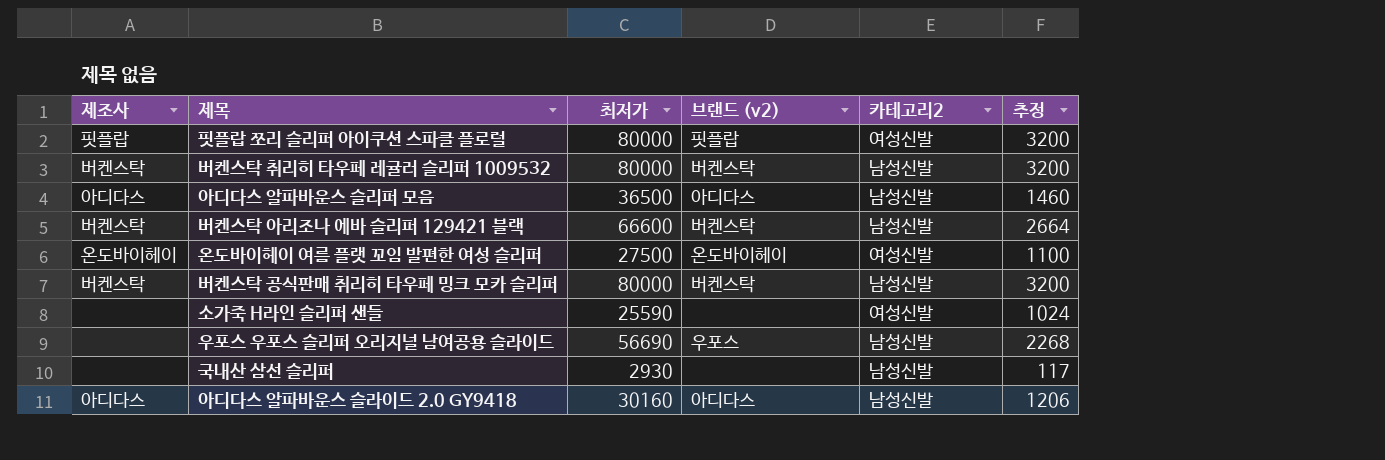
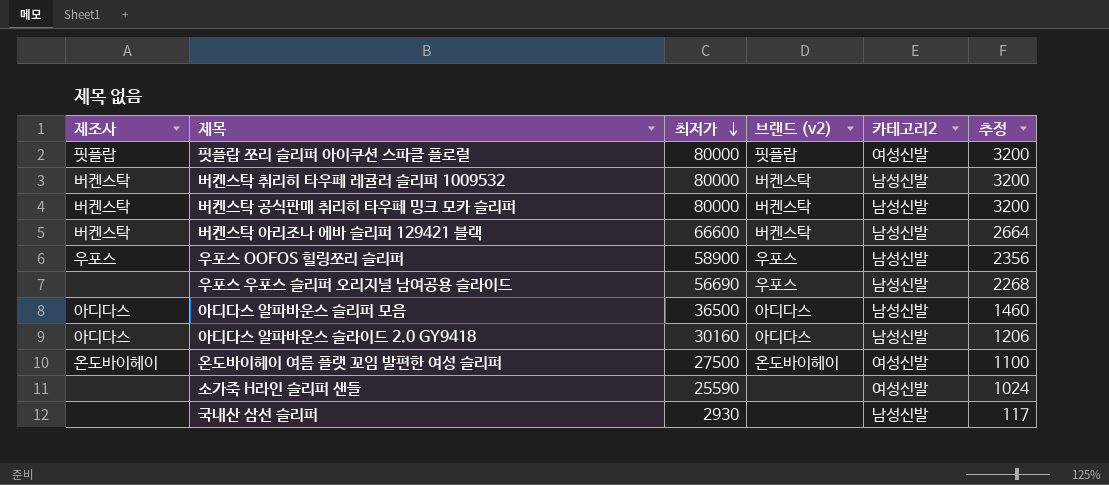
row order: none -> 최저가 descending
row 우포스 OOFOS 힐링쪼리 슬리퍼: none -> 우포스 | 58900 | 우포스 | 남성신발 | 2356

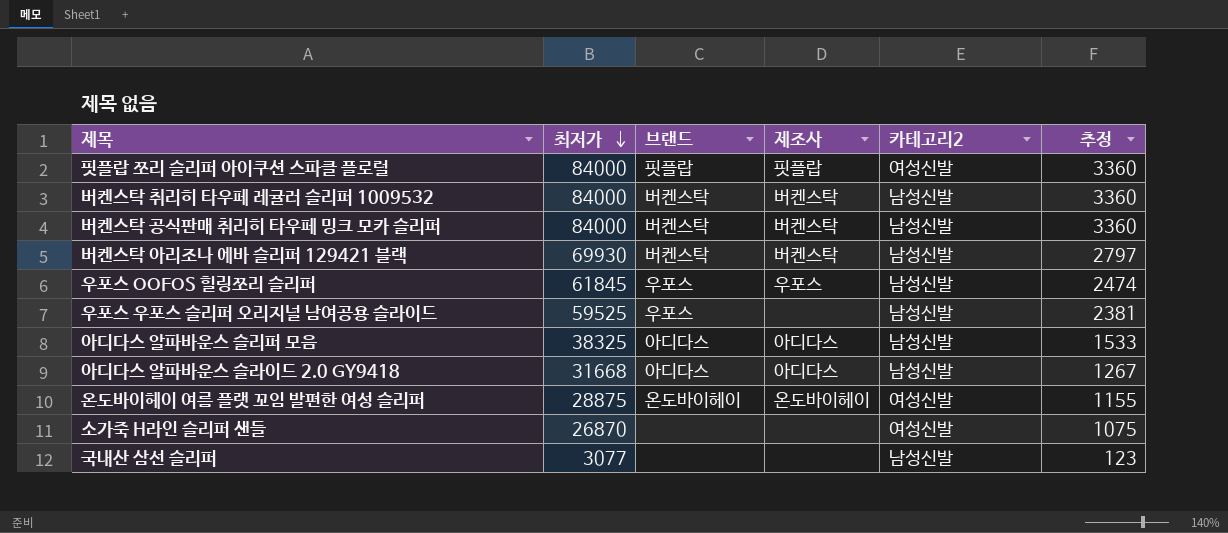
column name: 브랜드 (v2) -> 브랜드
column 제조사 | position: 1 -> 4
핏플랍 쪼리 슬리퍼 아이쿠션 스파클 플로럴 | 최저가: 80000 -> 84000
핏플랍 쪼리 슬리퍼 아이쿠션 스파클 플로럴 | 추정: 3200 -> 3360
버켄스탁 취리히 타우페 레귤러 슬리퍼 1009532 | 최저가: 80000 -> 84000
버켄스탁 취리히 타우페 레귤러 슬리퍼 1009532 | 추정: 3200 -> 3360
버켄스탁 공식판매 취리히 타우페 밍크 모카 슬리퍼 | 최저가: 80000 -> 84000
버켄스탁 공식판매 취리히 타우페 밍크 모카 슬리퍼 | 추정: 3200 -> 3360
버켄스탁 아리조나 에바 슬리퍼 129421 블랙 | 최저가: 66600 -> 69930
버켄스탁 아리조나 에바 슬리퍼 129421 블랙 | 추정: 2664 -> 2797
우포스 OOFOS 힐링쪼리 슬리퍼 | 최저가: 58900 -> 61845
우포스 OOFOS 힐링쪼리 슬리퍼 | 추정: 2356 -> 2474
우포스 우포스 슬리퍼 오리지널 남여공용 슬라이드 | 최저가: 56690 -> 59525
우포스 우포스 슬리퍼 오리지널 남여공용 슬라이드 | 추정: 2268 -> 2381
아디다스 알파바운스 슬리퍼 모음 | 최저가: 36500 -> 38325
아디다스 알파바운스 슬리퍼 모음 | 추정: 1460 -> 1533
아디다스 알파바운스 슬라이드 2.0 GY9418 | 최저가: 30160 -> 31668
아디다스 알파바운스 슬라이드 2.0 GY9418 | 추정: 1206 -> 1267
온도바이헤이 여름 플랫 꼬임 발편한 여성 슬리퍼 | 최저가: 27500 -> 28875
온도바이헤이 여름 플랫 꼬임 발편한 여성 슬리퍼 | 추정: 1100 -> 1155
소가죽 H라인 슬리퍼 샌들 | 최저가: 25590 -> 26870
소가죽 H라인 슬리퍼 샌들 | 추정: 1024 -> 1075
국내산 삼선 슬리퍼 | 최저가: 2930 -> 3077
국내산 삼선 슬리퍼 | 추정: 117 -> 123

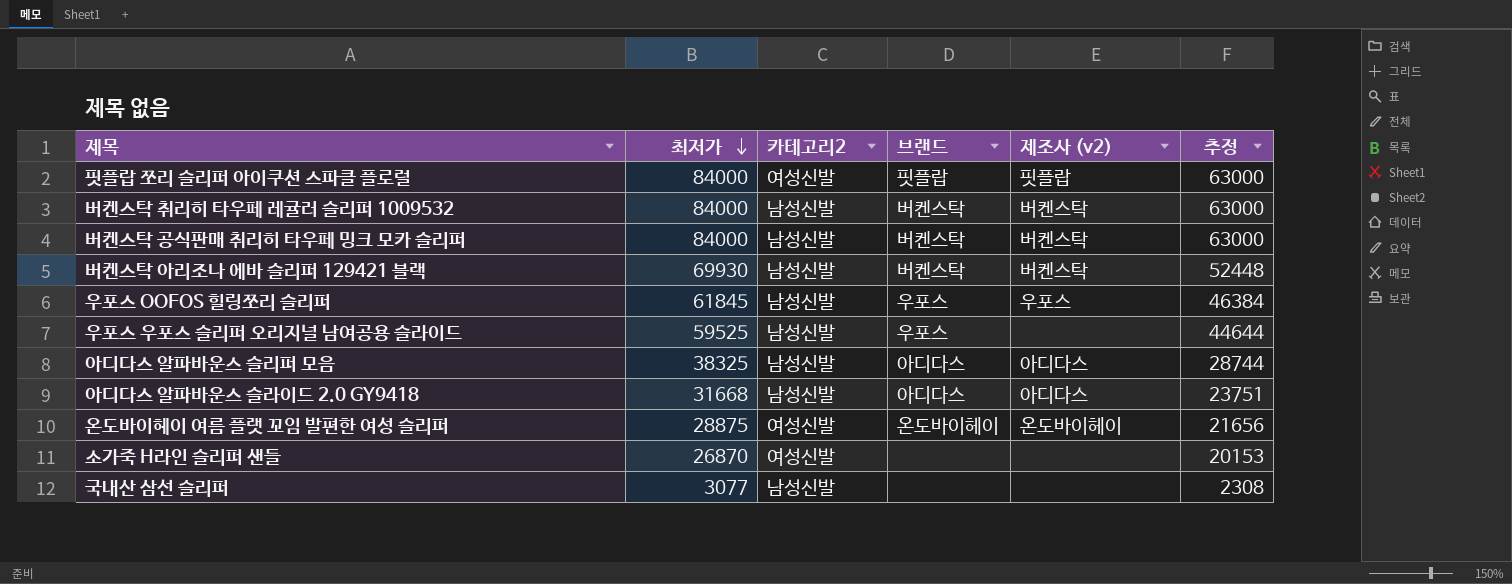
column 카테고리2 | position: 5 -> 3
column name: 제조사 -> 제조사 (v2)
column 추정 | formula: [최저가] * 0.04 -> [최저가] * 0.75

